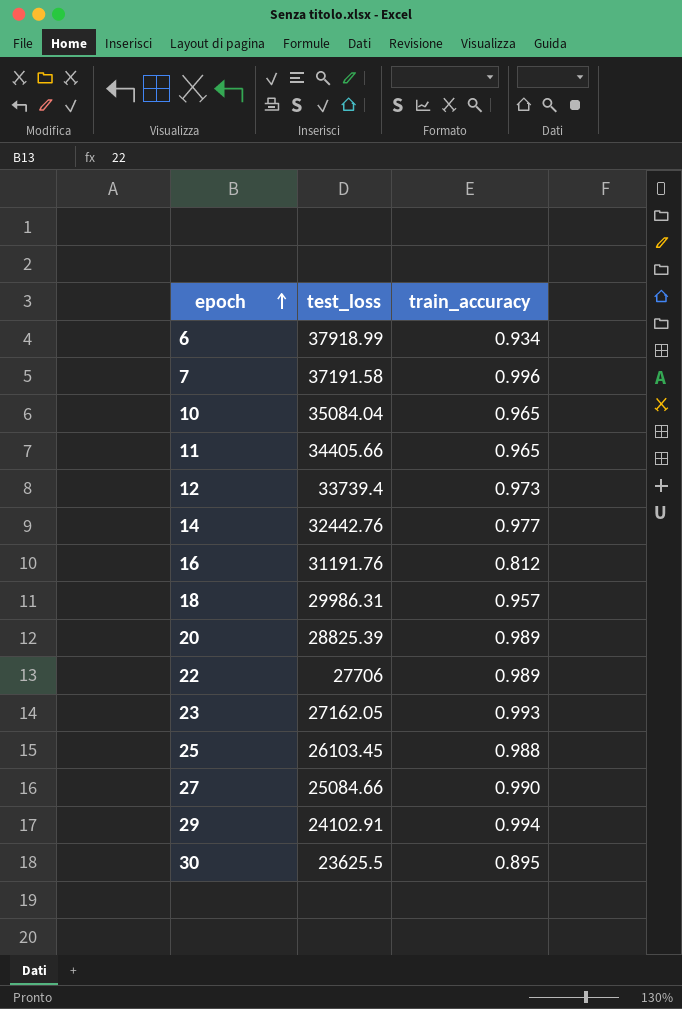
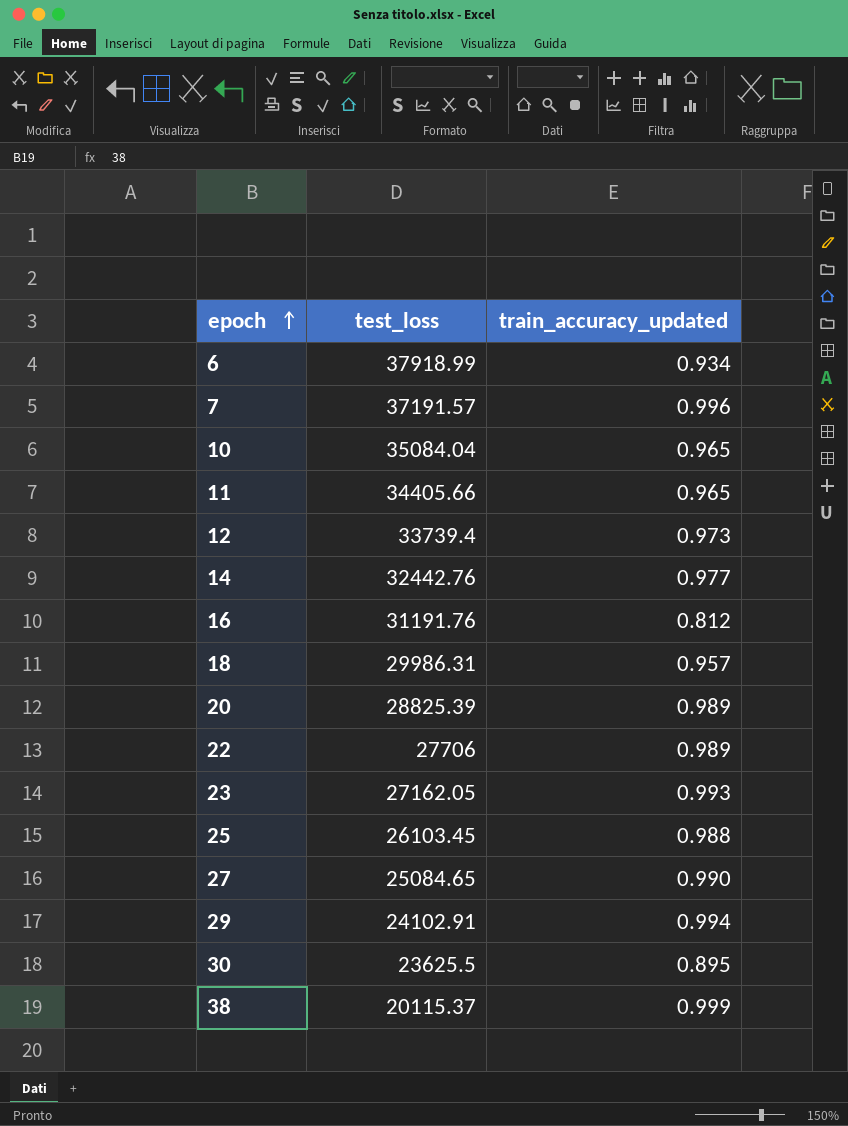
column name: train_accuracy -> train_accuracy_updated
7 | test_loss: 37191.58 -> 37191.57
27 | test_loss: 25084.66 -> 25084.65
row 38: none -> 20115.37 | 0.999

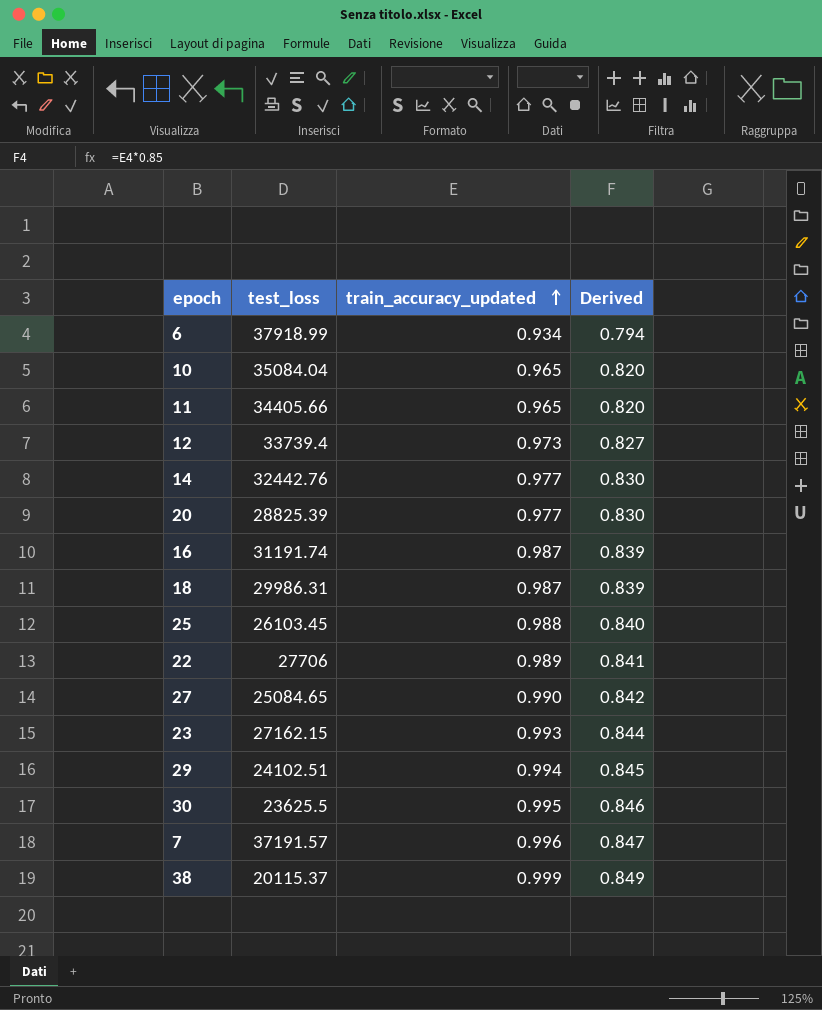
row order: epoch ascending -> train_accuracy_updated ascending
column Derived | formula: none -> [train_accuracy_updated] * 0.85
20 | train_accuracy_updated: 0.989 -> 0.977
16 | test_loss: 31191.76 -> 31191.74
16 | train_accuracy_updated: 0.812 -> 0.987
18 | train_accuracy_updated: 0.957 -> 0.987
23 | test_loss: 27162.05 -> 27162.15
29 | test_loss: 24102.91 -> 24102.51
30 | train_accuracy_updated: 0.895 -> 0.995

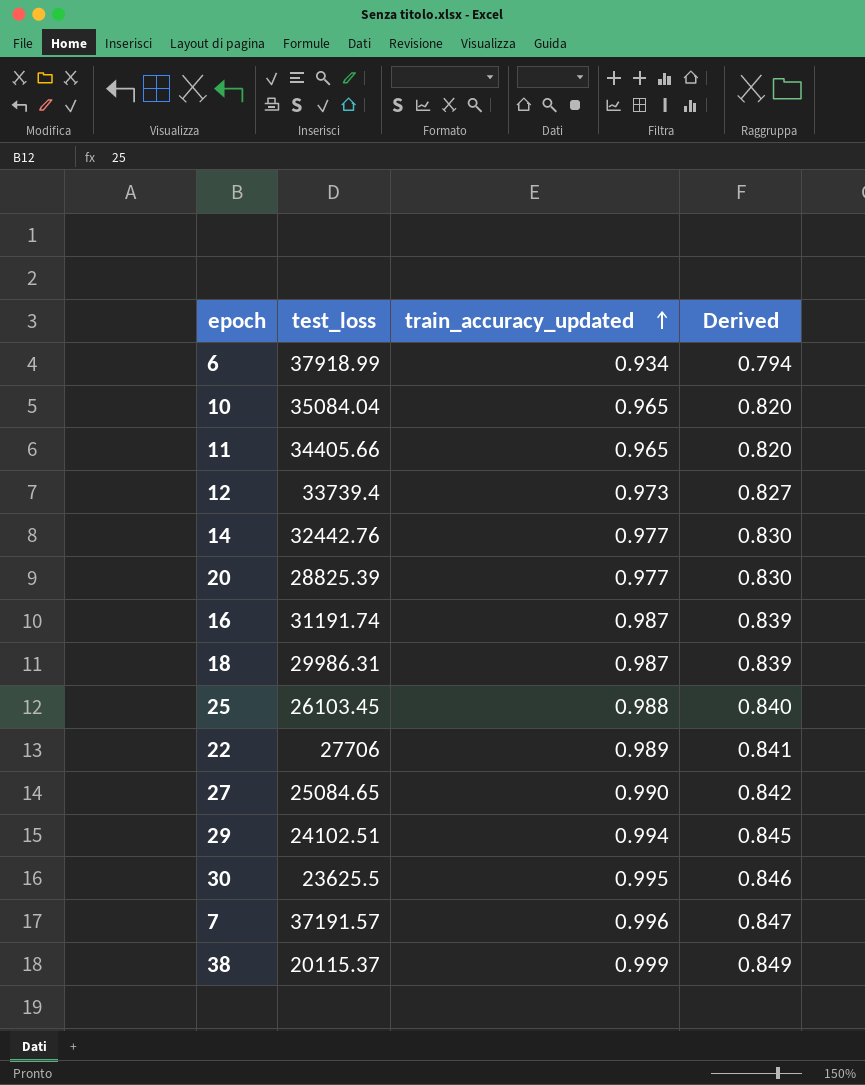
row 23: 27162.15 | 0.993 | 0.844 -> none

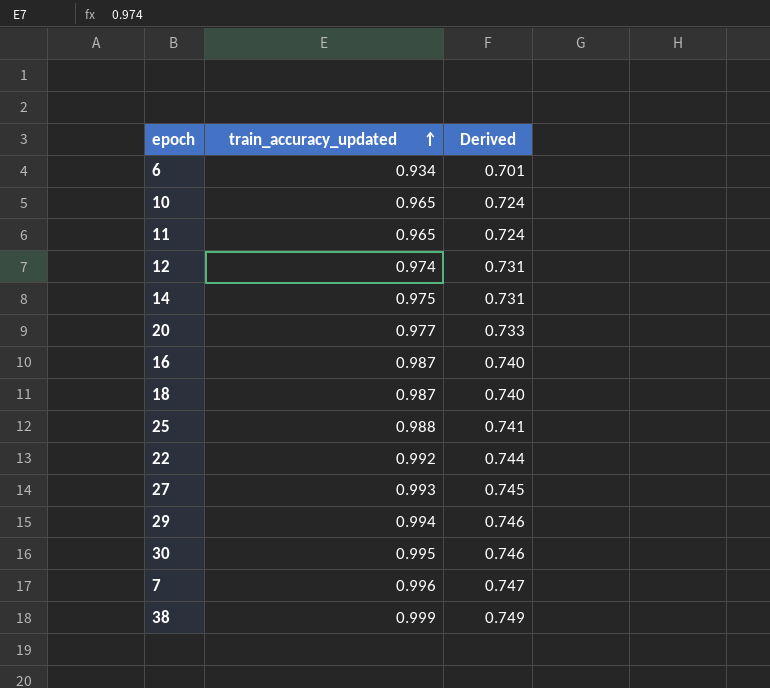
column test_loss | position: 2 -> none
column Derived | formula: [train_accuracy_updated] * 0.85 -> [train_accuracy_updated] * 0.75
12 | train_accuracy_updated: 0.973 -> 0.974
14 | train_accuracy_updated: 0.977 -> 0.975
22 | train_accuracy_updated: 0.989 -> 0.992
27 | train_accuracy_updated: 0.990 -> 0.993

